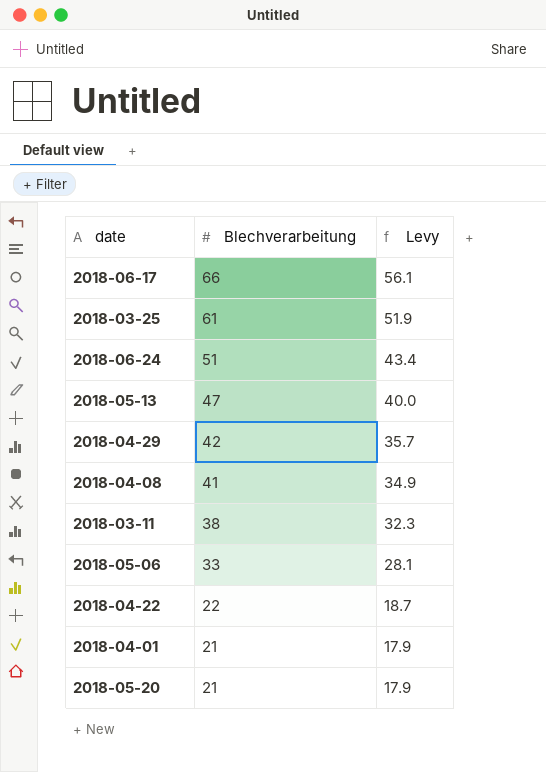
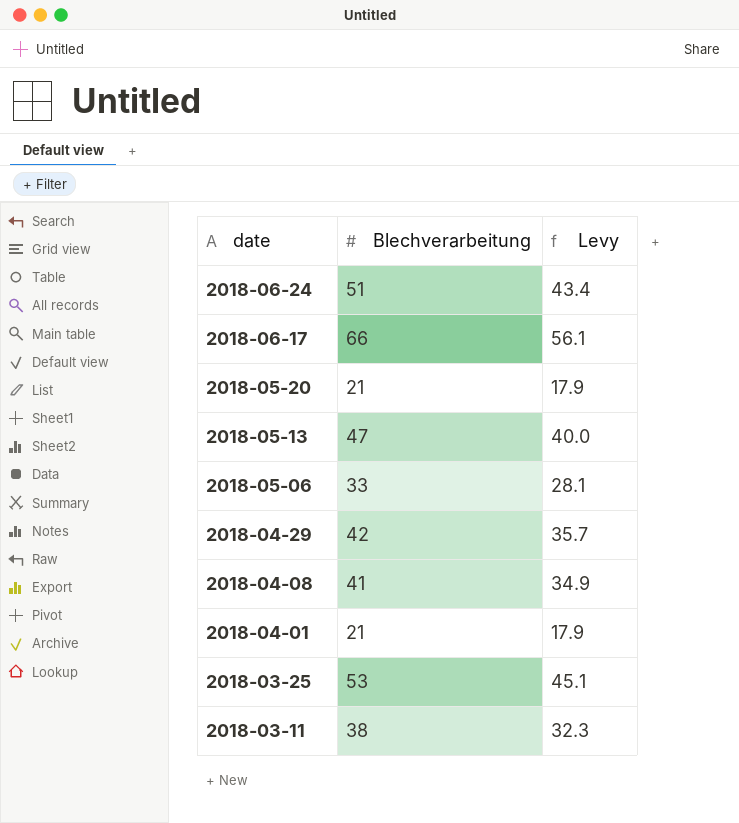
row order: Blechverarbeitung descending -> date descending
row 2018-04-22: 22 | 18.7 -> none
2018-03-25 | Blechverarbeitung: 61 -> 53
2018-03-25 | Levy: 51.9 -> 45.1

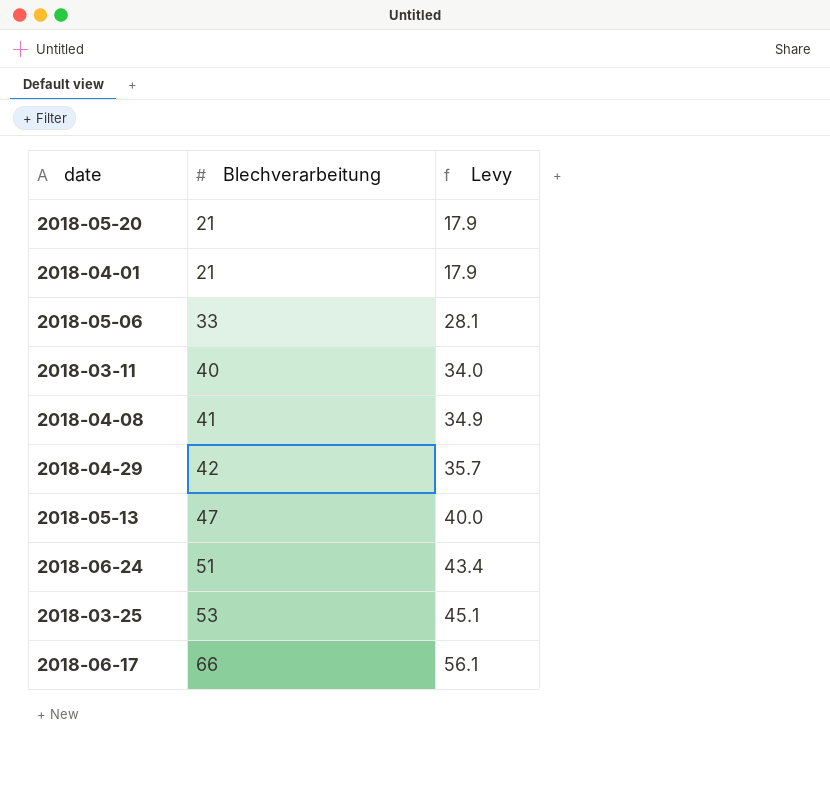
row order: date descending -> Blechverarbeitung ascending
2018-03-11 | Blechverarbeitung: 38 -> 40
2018-03-11 | Levy: 32.3 -> 34.0

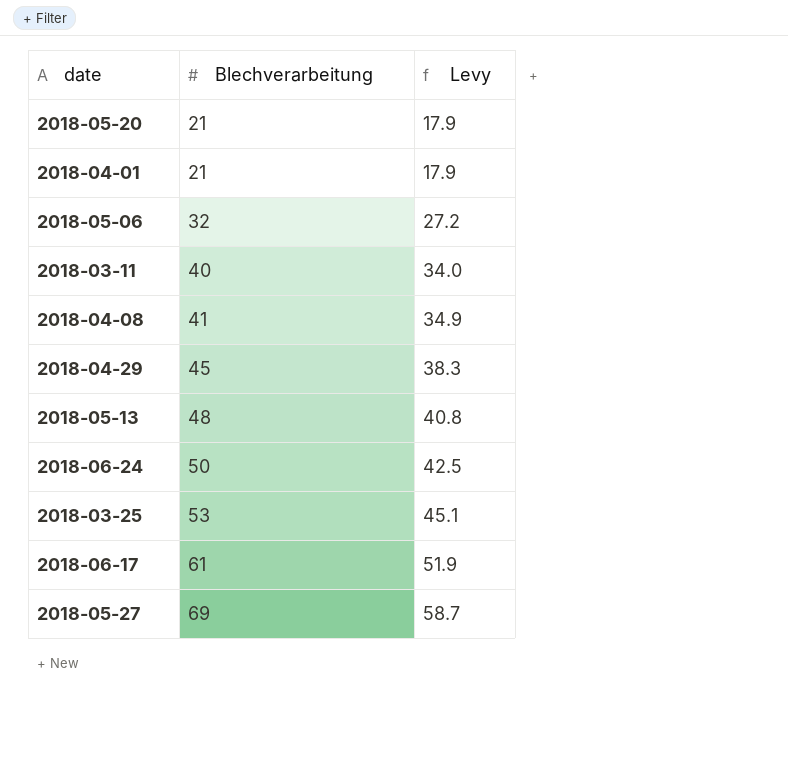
2018-05-06 | Blechverarbeitung: 33 -> 32
2018-05-06 | Levy: 28.1 -> 27.2
2018-04-29 | Blechverarbeitung: 42 -> 45
2018-04-29 | Levy: 35.7 -> 38.3
2018-05-13 | Blechverarbeitung: 47 -> 48
2018-05-13 | Levy: 40.0 -> 40.8
2018-06-24 | Blechverarbeitung: 51 -> 50
2018-06-24 | Levy: 43.4 -> 42.5
2018-06-17 | Blechverarbeitung: 66 -> 61
2018-06-17 | Levy: 56.1 -> 51.9
row 2018-05-27: none -> 69 | 58.7

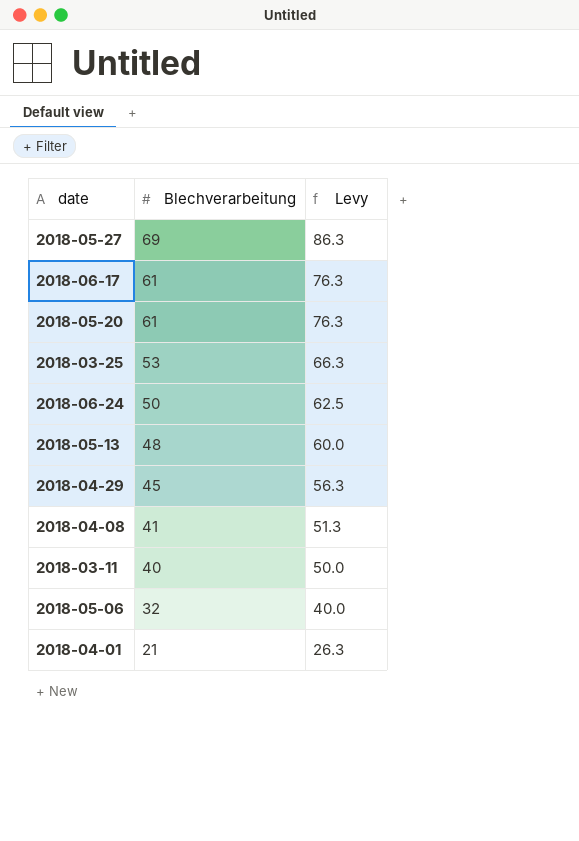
row order: Blechverarbeitung ascending -> Blechverarbeitung descending
column Levy | formula: [Blechverarbeitung] * 0.85 -> [Blechverarbeitung] * 1.25
2018-05-20 | Blechverarbeitung: 21 -> 61

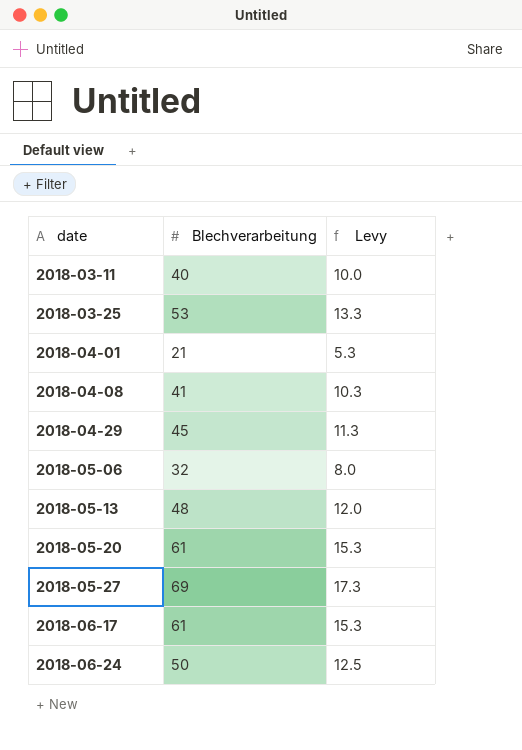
row order: Blechverarbeitung descending -> date ascending
column Levy | formula: [Blechverarbeitung] * 1.25 -> [Blechverarbeitung] * 0.25

